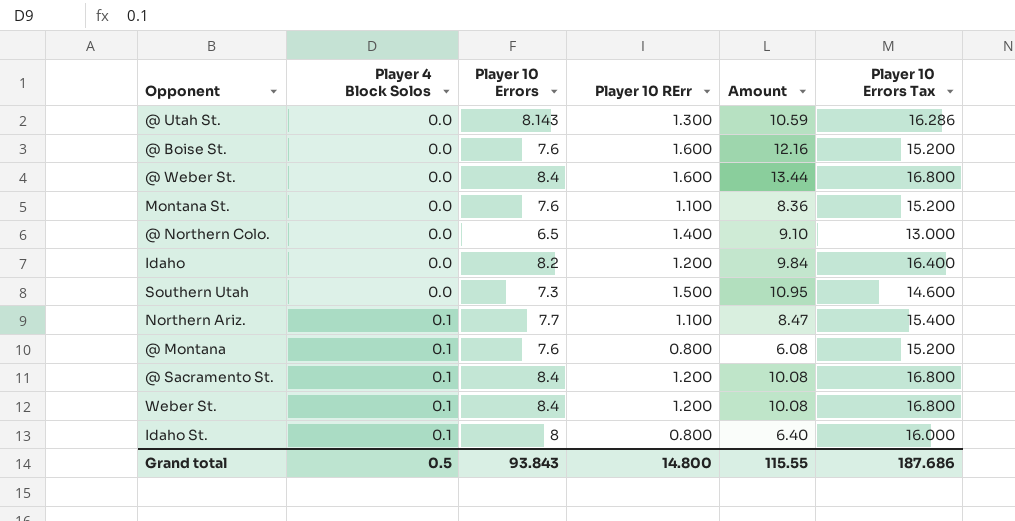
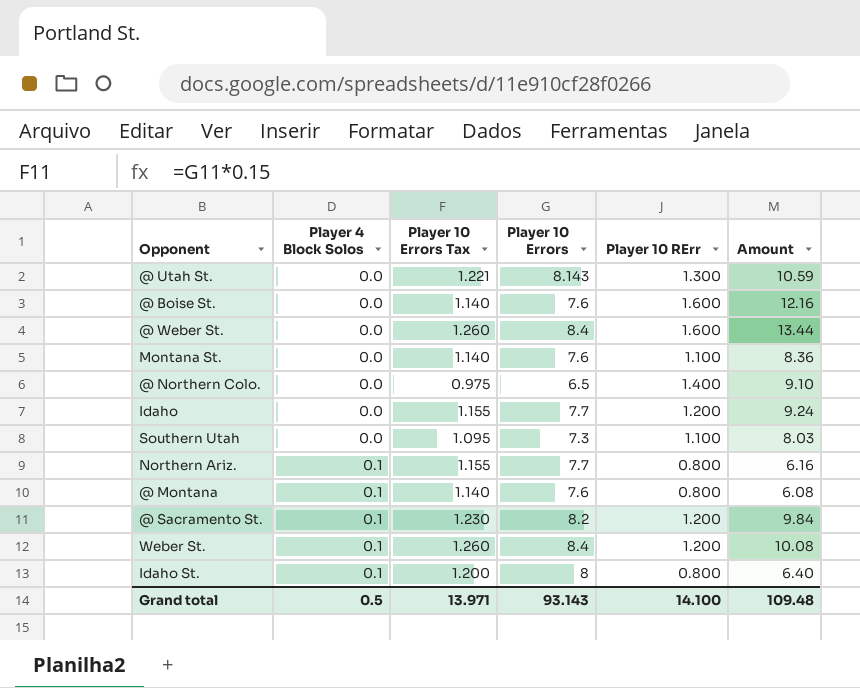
column Player 10 Errors Tax | formula: [Player 10 Errors] * 2 -> [Player 10 Errors] * 0.15
column Player 10 Errors Tax | position: 6 -> 3
Idaho | Player 10 Errors: 8.2 -> 7.7
Idaho | Amount: 9.84 -> 9.24
Southern Utah | Player 10 RErr: 1.500 -> 1.100
Southern Utah | Amount: 10.95 -> 8.03
Northern Ariz. | Player 10 RErr: 1.100 -> 0.800
Northern Ariz. | Amount: 8.47 -> 6.16
@ Sacramento St. | Player 10 Errors: 8.4 -> 8.2
@ Sacramento St. | Amount: 10.08 -> 9.84
Grand total | Player 10 Errors Tax: 187.686 -> 13.971
Grand total | Player 10 Errors: 93.843 -> 93.143
Grand total | Player 10 RErr: 14.800 -> 14.100
Grand total | Amount: 115.55 -> 109.48

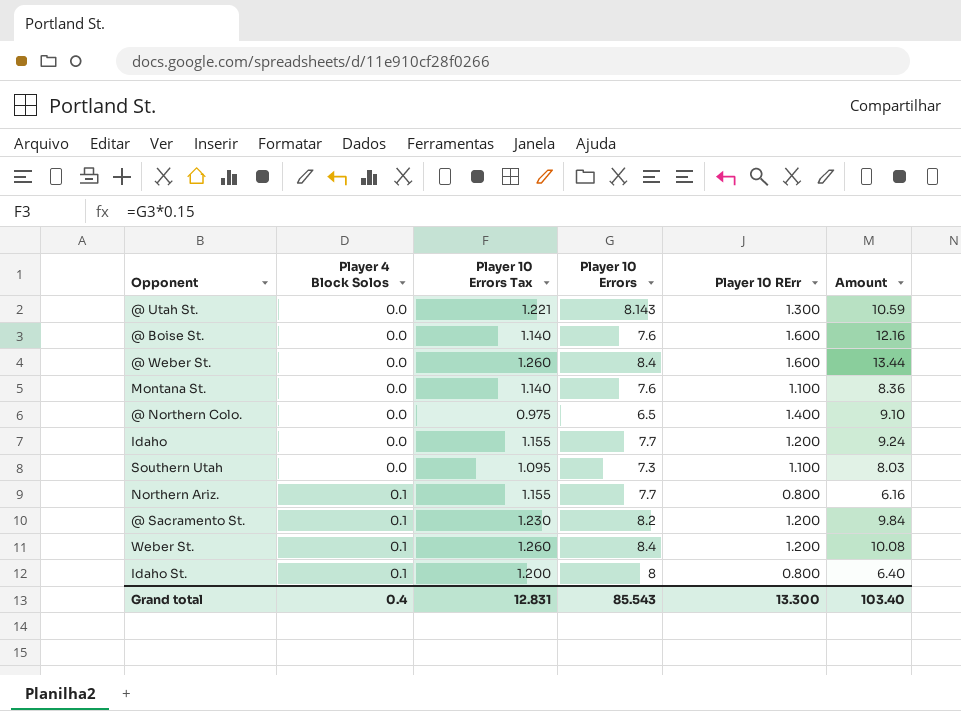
row @ Montana: 0.1 | 1.140 | 7.6 | 0.800 | 6.08 -> none
Grand total | Player 4 Block Solos: 0.5 -> 0.4
Grand total | Player 10 Errors Tax: 13.971 -> 12.831
Grand total | Player 10 Errors: 93.143 -> 85.543
Grand total | Player 10 RErr: 14.100 -> 13.300
Grand total | Amount: 109.48 -> 103.40

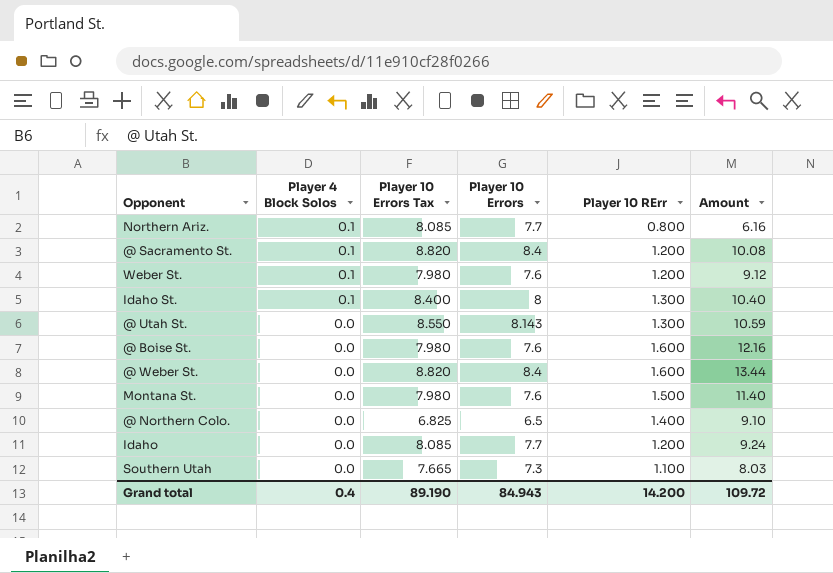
row order: Player 4 Block Solos ascending -> Player 4 Block Solos descending
column Player 10 Errors Tax | formula: [Player 10 Errors] * 0.15 -> [Player 10 Errors] * 1.05
@ Sacramento St. | Player 10 Errors: 8.2 -> 8.4
@ Sacramento St. | Amount: 9.84 -> 10.08
Weber St. | Player 10 Errors: 8.4 -> 7.6
Weber St. | Amount: 10.08 -> 9.12
Idaho St. | Player 10 RErr: 0.800 -> 1.300
Idaho St. | Amount: 6.40 -> 10.40
Montana St. | Player 10 RErr: 1.100 -> 1.500
Montana St. | Amount: 8.36 -> 11.40
Grand total | Player 10 Errors Tax: 12.831 -> 89.190
Grand total | Player 10 Errors: 85.543 -> 84.943
Grand total | Player 10 RErr: 13.300 -> 14.200
Grand total | Amount: 103.40 -> 109.72

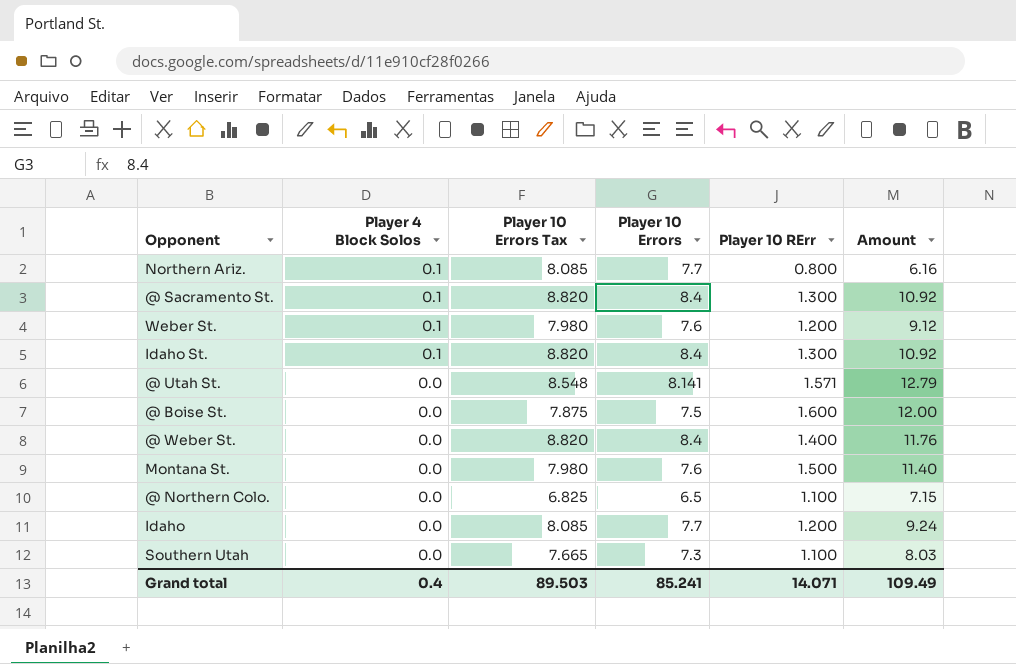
@ Sacramento St. | Player 10 RErr: 1.200 -> 1.300
@ Sacramento St. | Amount: 10.08 -> 10.92
Idaho St. | Player 10 Errors Tax: 8.400 -> 8.820
Idaho St. | Player 10 Errors: 8 -> 8.4
Idaho St. | Amount: 10.40 -> 10.92
@ Utah St. | Player 10 Errors Tax: 8.550 -> 8.548
@ Utah St. | Player 10 Errors: 8.143 -> 8.141
@ Utah St. | Player 10 RErr: 1.300 -> 1.571
@ Utah St. | Amount: 10.59 -> 12.79
@ Boise St. | Player 10 Errors Tax: 7.980 -> 7.875
@ Boise St. | Player 10 Errors: 7.6 -> 7.5
@ Boise St. | Amount: 12.16 -> 12.00
@ Weber St. | Player 10 RErr: 1.600 -> 1.400
@ Weber St. | Amount: 13.44 -> 11.76
@ Northern Colo. | Player 10 RErr: 1.400 -> 1.100
@ Northern Colo. | Amount: 9.10 -> 7.15
Grand total | Player 10 Errors Tax: 89.190 -> 89.503
Grand total | Player 10 Errors: 84.943 -> 85.241
Grand total | Player 10 RErr: 14.200 -> 14.071
Grand total | Amount: 109.72 -> 109.49

